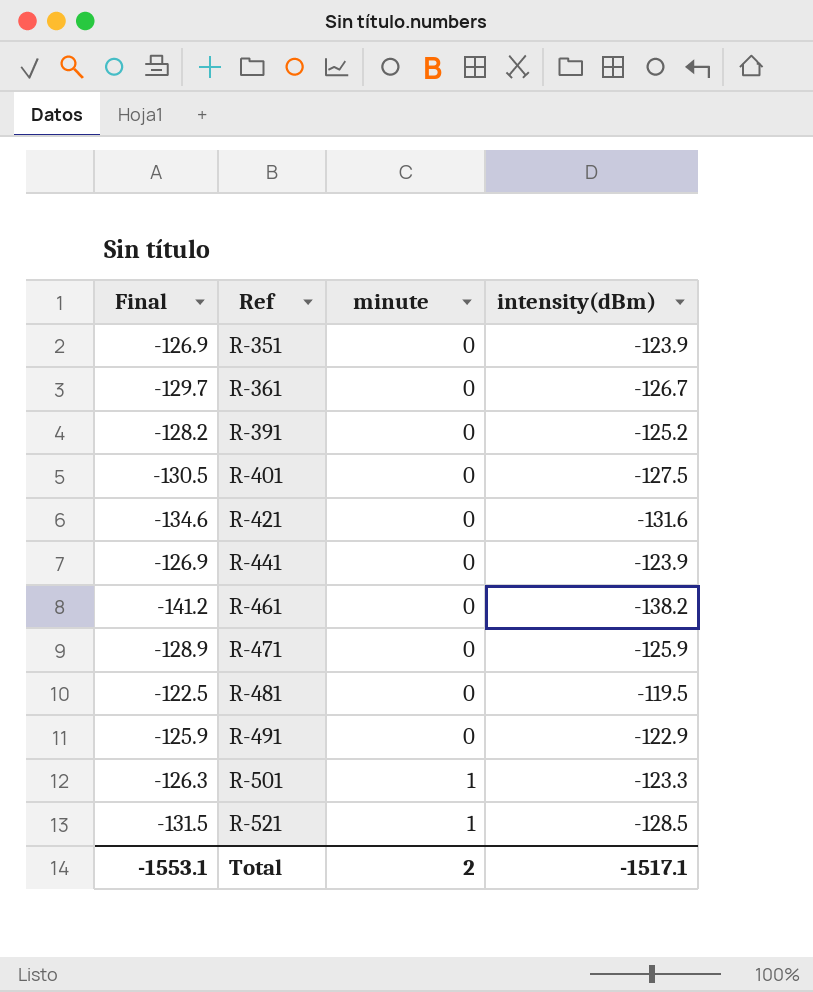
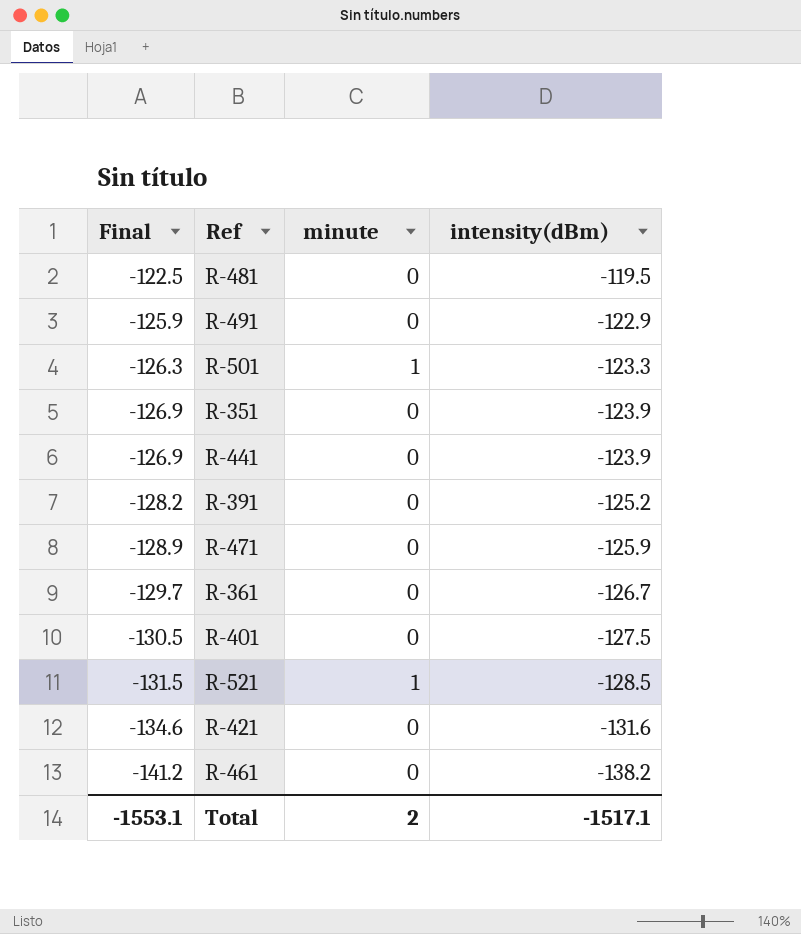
row order: Ref ascending -> Final descending

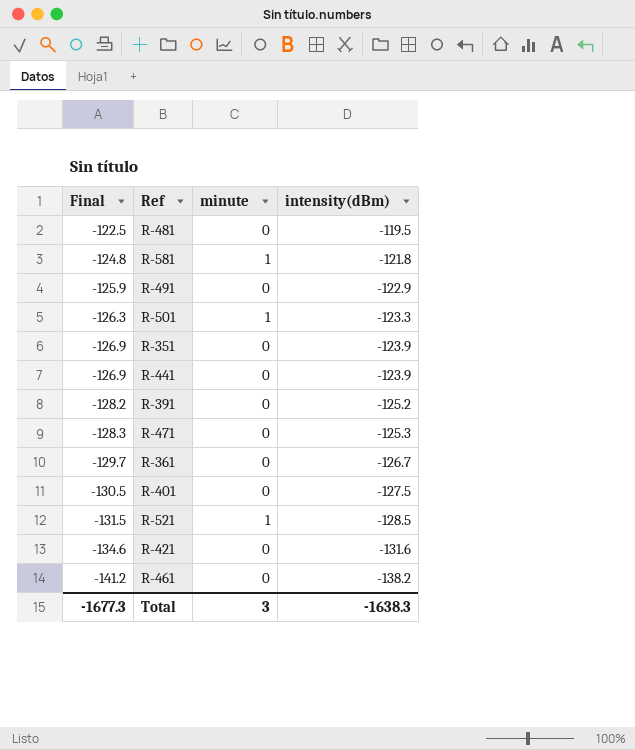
row R-581: none -> -124.8 | 1 | -121.8
R-471 | Final: -128.9 -> -128.3
R-471 | intensity(dBm): -125.9 -> -125.3
Total | Final: -1553.1 -> -1677.3
Total | minute: 2 -> 3
Total | intensity(dBm): -1517.1 -> -1638.3

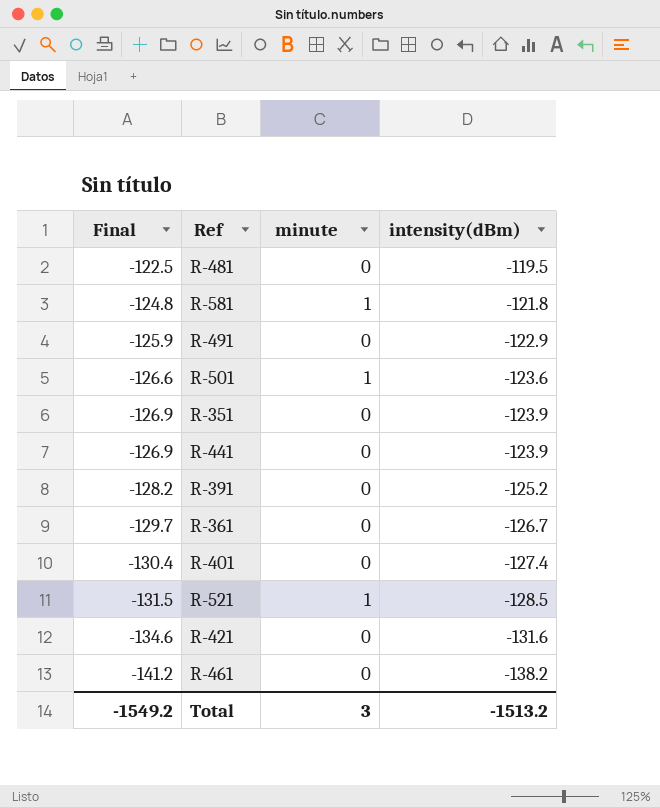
row R-471: -128.3 | 0 | -125.3 -> none
R-501 | Final: -126.3 -> -126.6
R-501 | intensity(dBm): -123.3 -> -123.6
R-401 | Final: -130.5 -> -130.4
R-401 | intensity(dBm): -127.5 -> -127.4
Total | Final: -1677.3 -> -1549.2
Total | intensity(dBm): -1638.3 -> -1513.2

